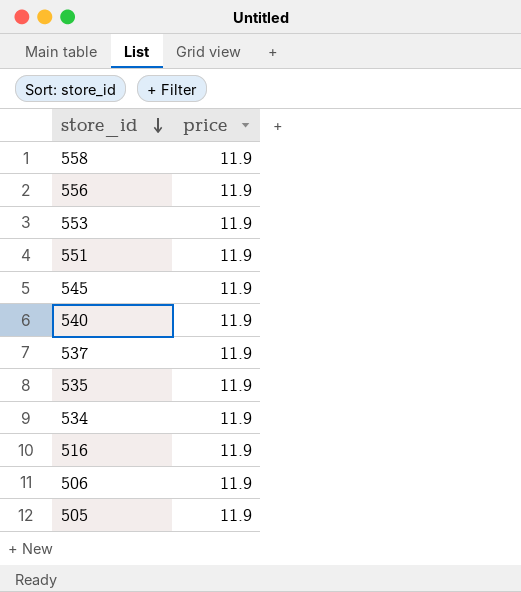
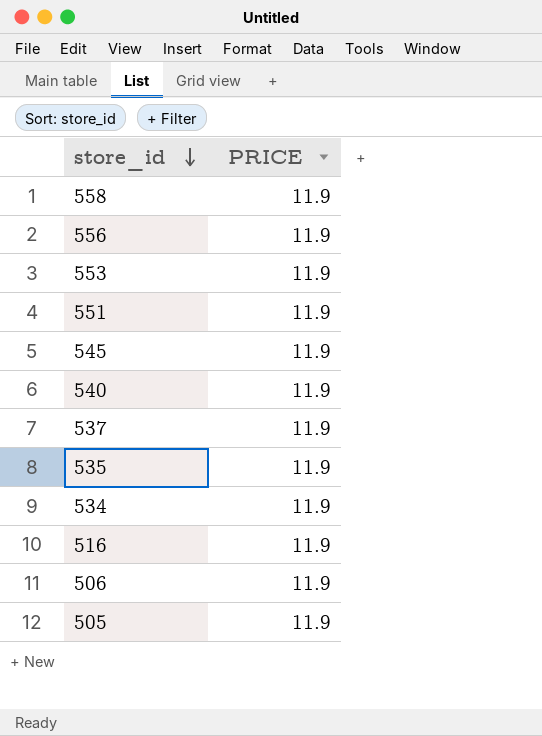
column name: price -> PRICE

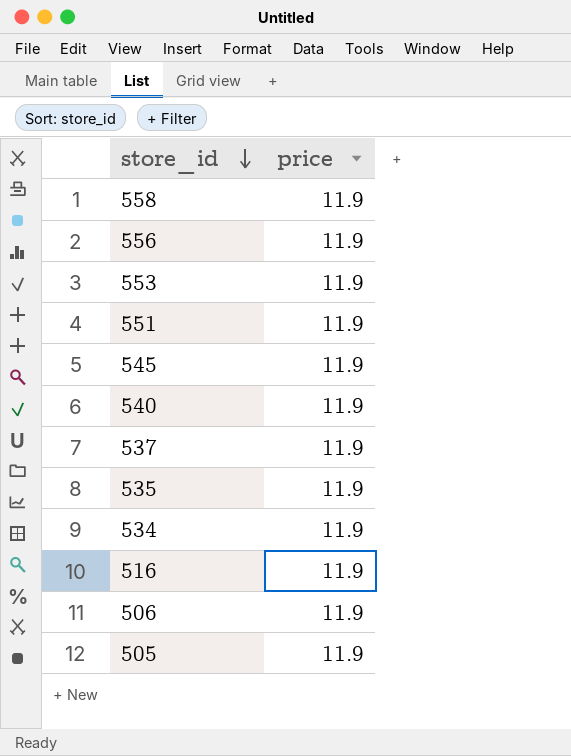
column name: PRICE -> price

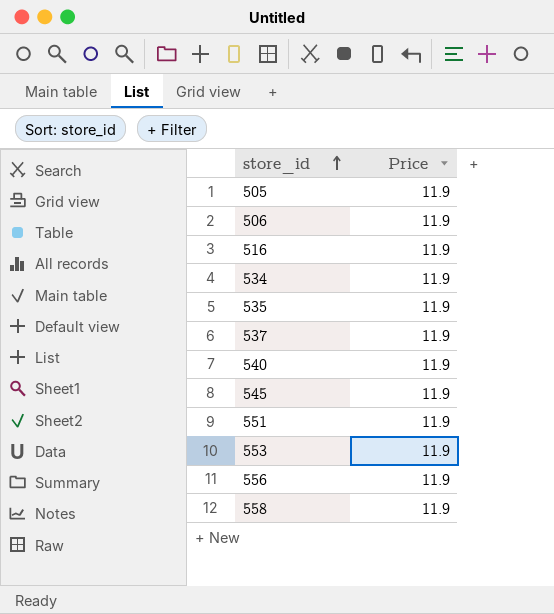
row order: store_id descending -> store_id ascending
column name: price -> Price

